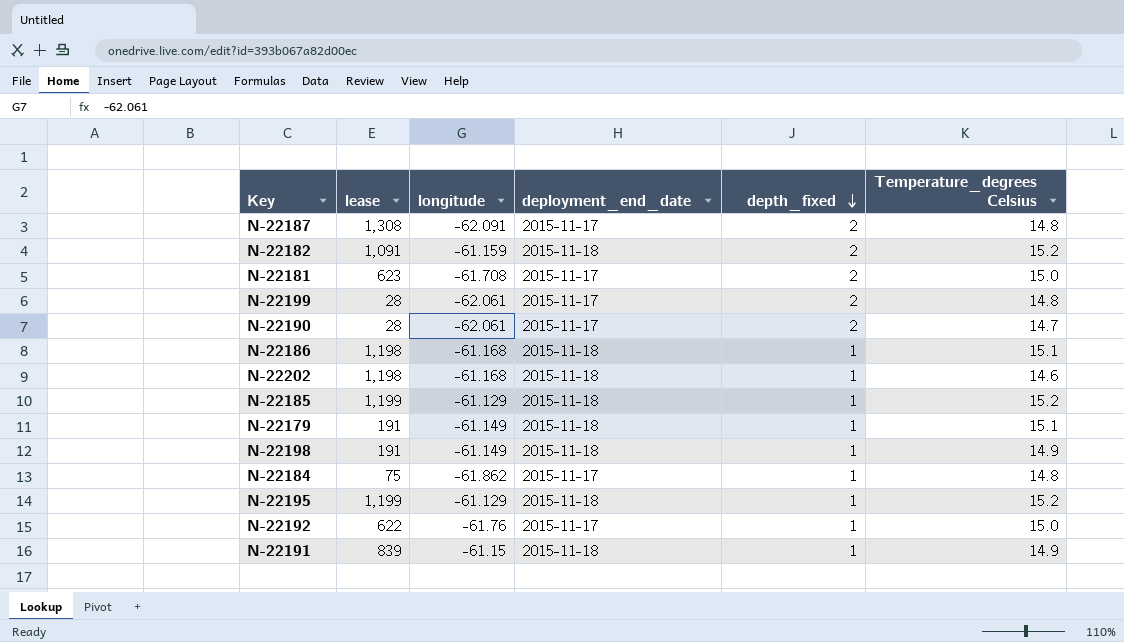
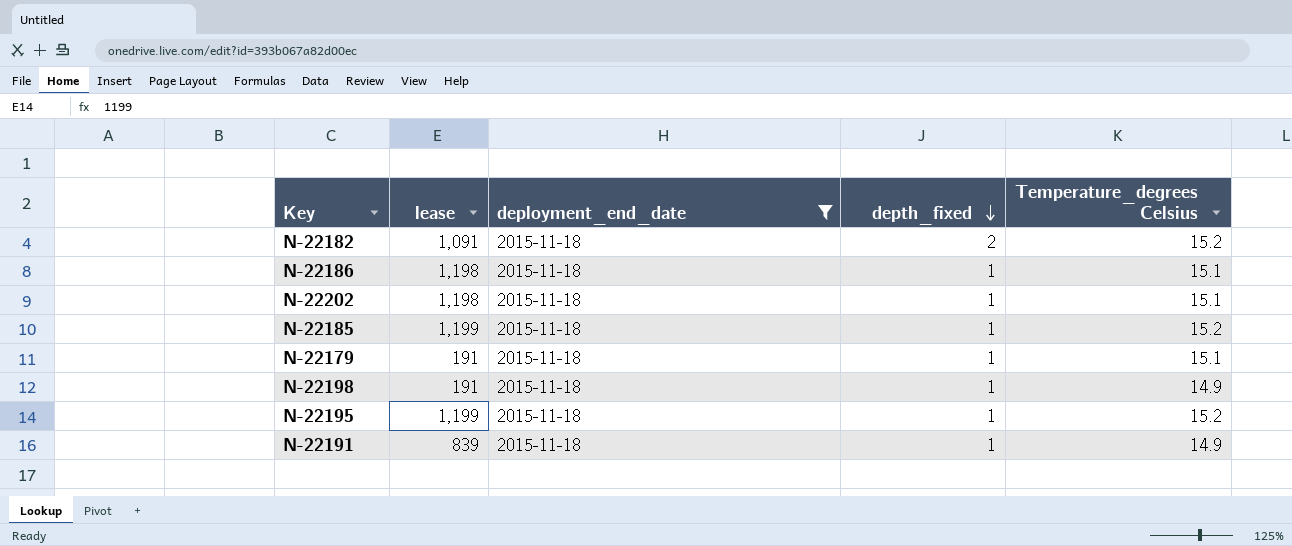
filter: none -> deployment_end_date = 2015-11-18
column longitude | position: 3 -> none
N-22202 | Temperature_degrees Celsius: 14.6 -> 15.1

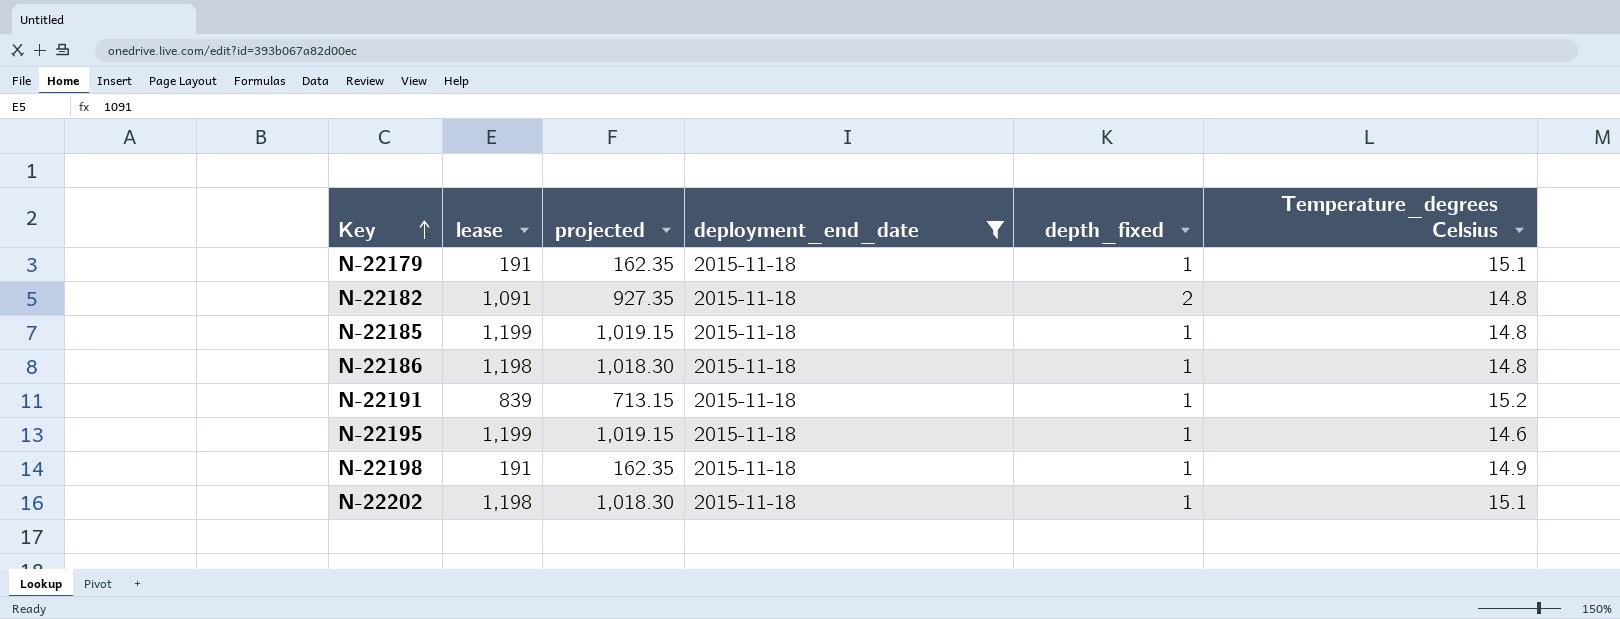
row order: depth_fixed descending -> Key ascending
column projected | formula: none -> [lease] * 0.85
N-22182 | Temperature_degrees Celsius: 15.2 -> 14.8
N-22185 | Temperature_degrees Celsius: 15.2 -> 14.8
N-22186 | Temperature_degrees Celsius: 15.1 -> 14.8
N-22191 | Temperature_degrees Celsius: 14.9 -> 15.2
N-22195 | Temperature_degrees Celsius: 15.2 -> 14.6

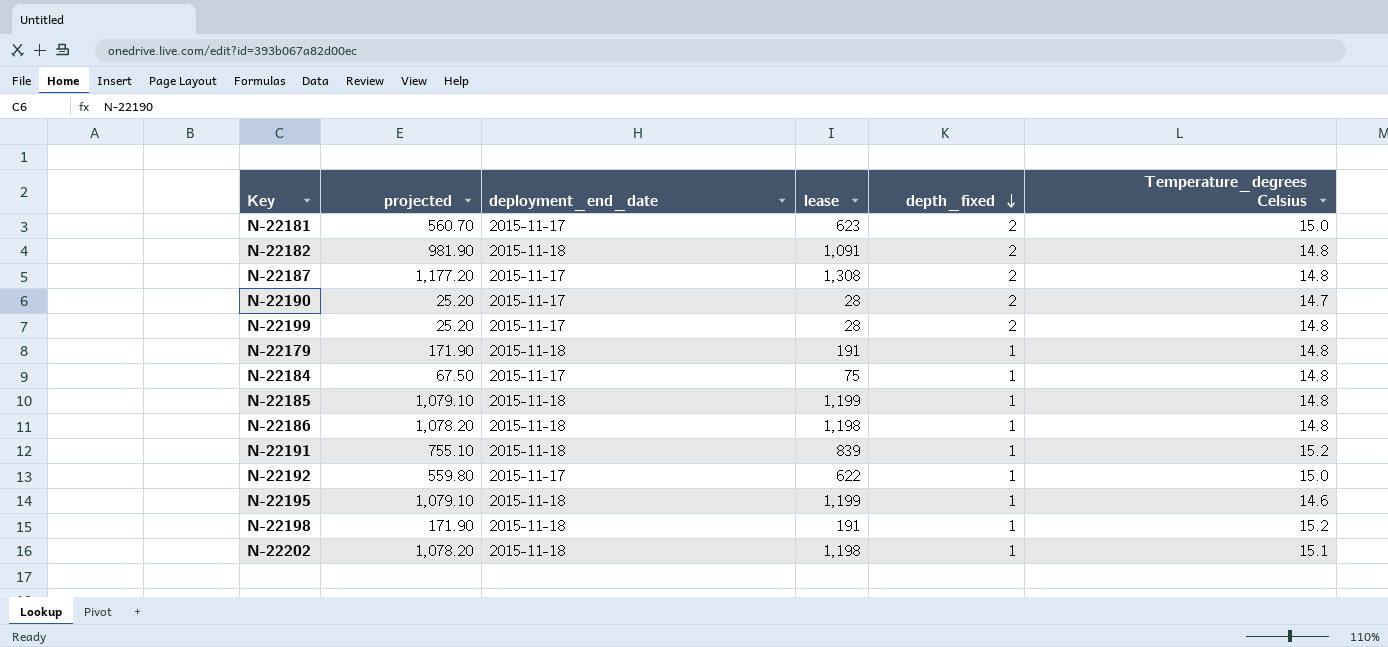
filter: deployment_end_date = 2015-11-18 -> none
row order: Key ascending -> depth_fixed descending
column projected | formula: [lease] * 0.85 -> [lease] * 0.9
column lease | position: 2 -> 4
N-22179 | Temperature_degrees Celsius: 15.1 -> 14.8
N-22198 | Temperature_degrees Celsius: 14.9 -> 15.2

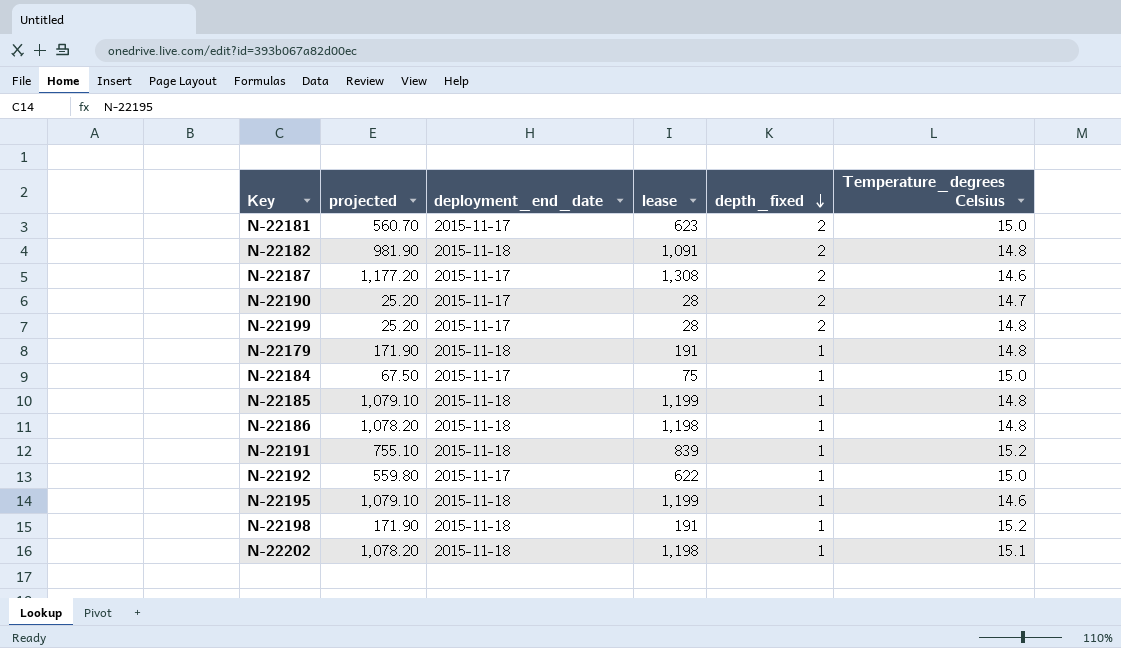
N-22187 | Temperature_degrees Celsius: 14.8 -> 14.6
N-22184 | Temperature_degrees Celsius: 14.8 -> 15.0

